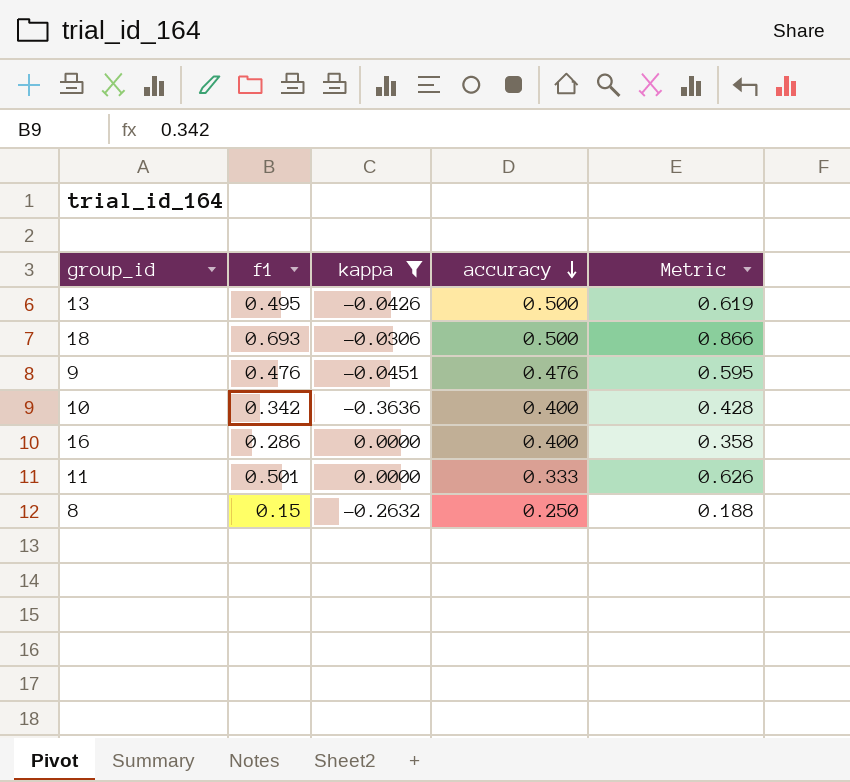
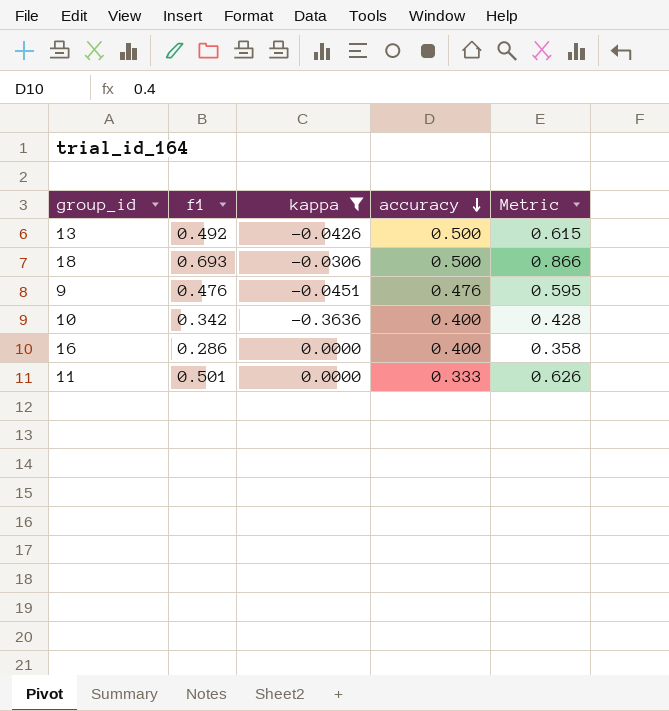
row 8: 0.15 | -0.2632 | 0.250 | 0.188 -> none
13 | f1: 0.495 -> 0.492
13 | Metric: 0.619 -> 0.615

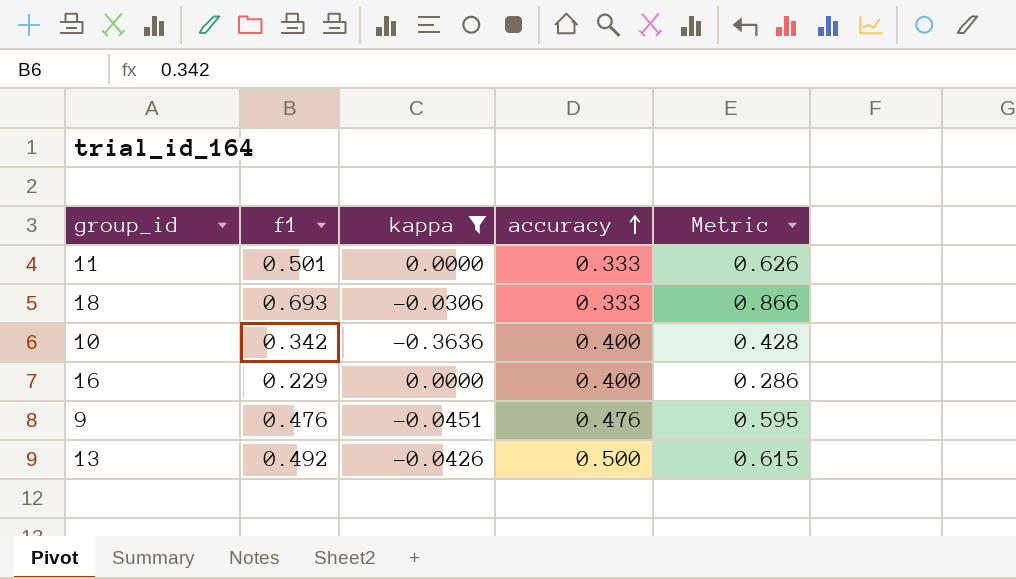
row order: accuracy descending -> accuracy ascending
18 | accuracy: 0.500 -> 0.333
16 | f1: 0.286 -> 0.229
16 | Metric: 0.358 -> 0.286

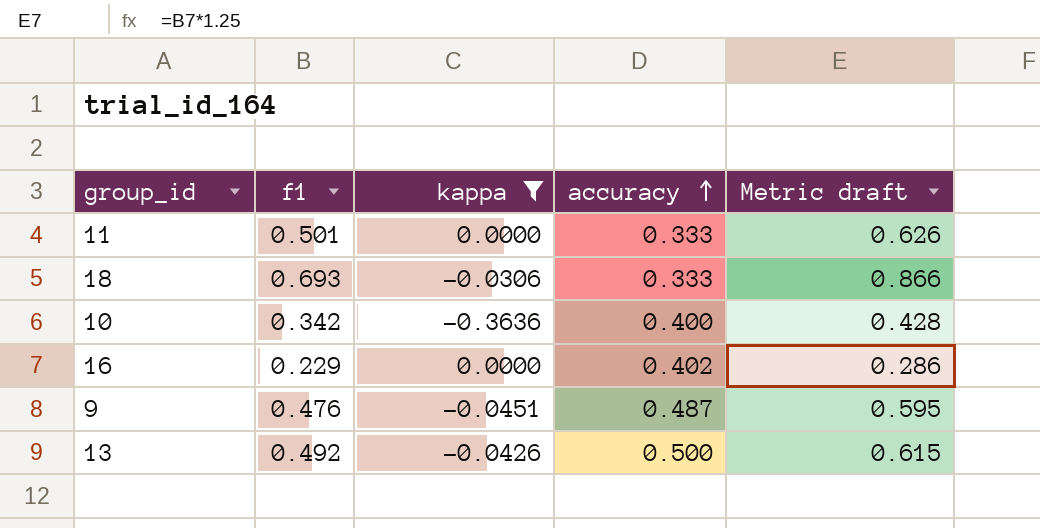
column name: Metric -> Metric draft
16 | accuracy: 0.400 -> 0.402
9 | accuracy: 0.476 -> 0.487

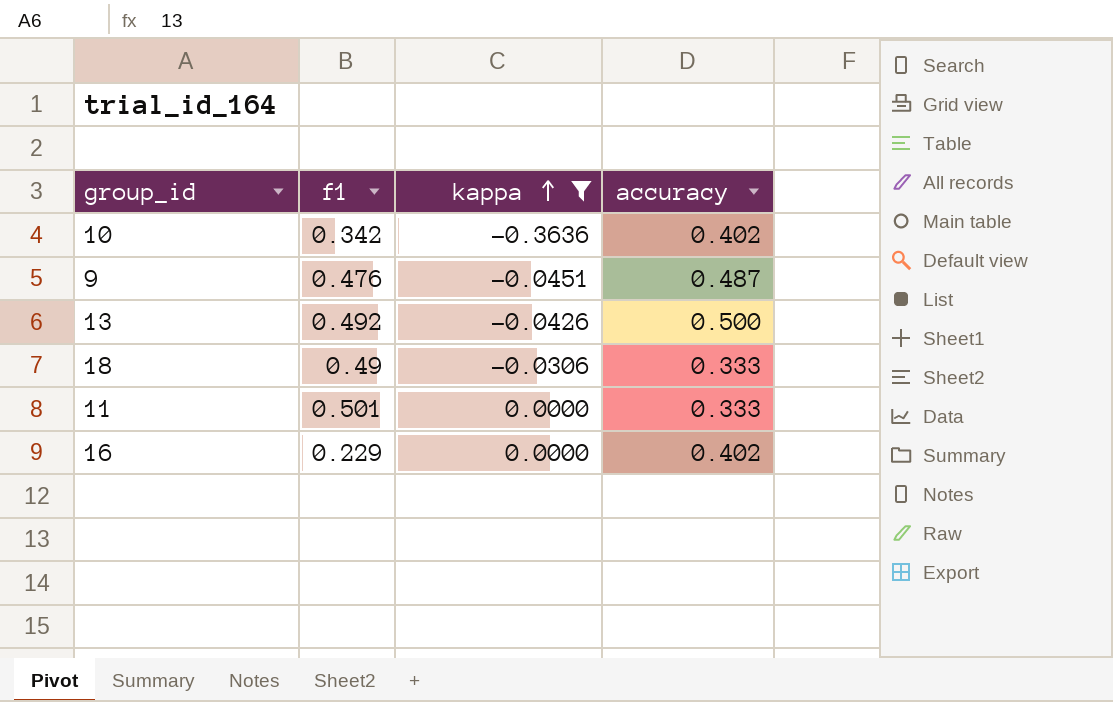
row order: accuracy ascending -> kappa ascending
column Metric draft | formula: [f1] * 1.25 -> none
10 | accuracy: 0.400 -> 0.402
18 | f1: 0.693 -> 0.49

